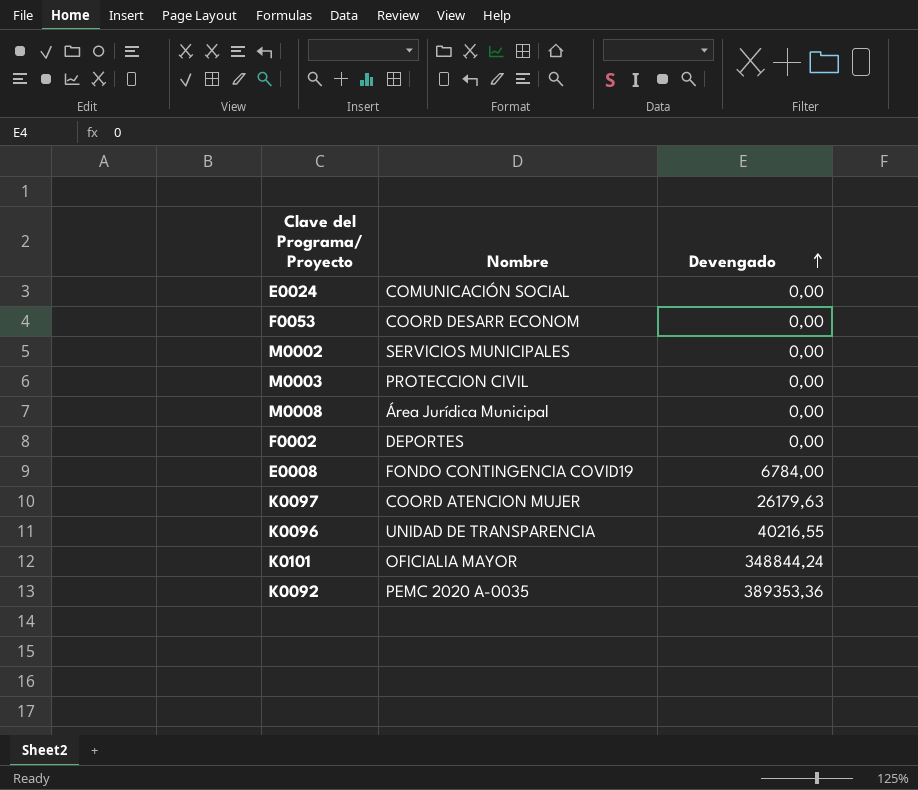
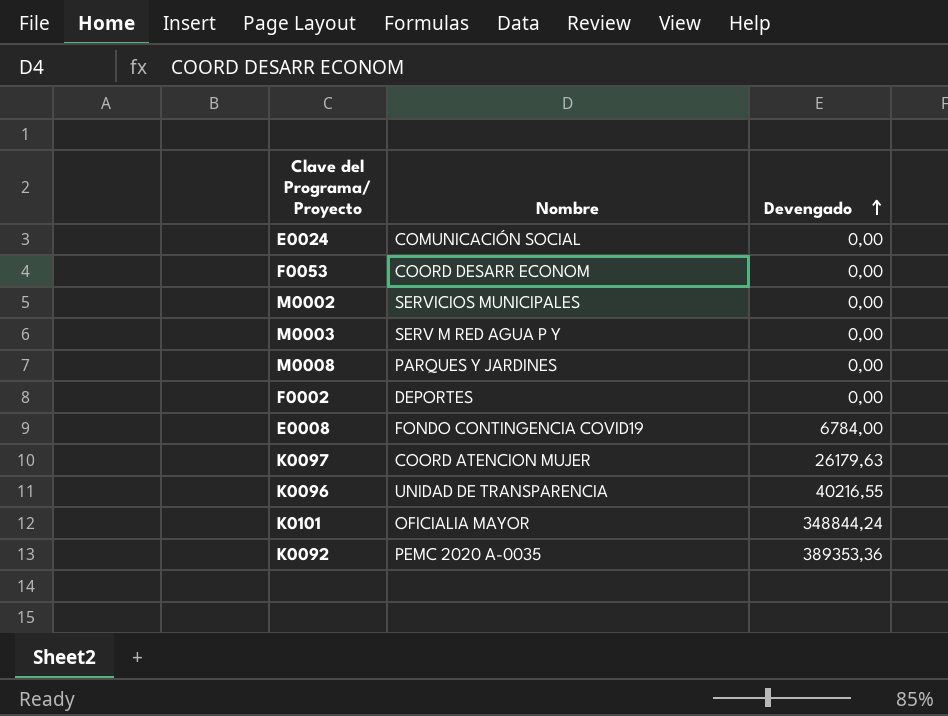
M0003 | Nombre: PROTECCION CIVIL -> SERV M RED AGUA P Y
M0008 | Nombre: Área Jurídica Municipal -> PARQUES Y JARDINES

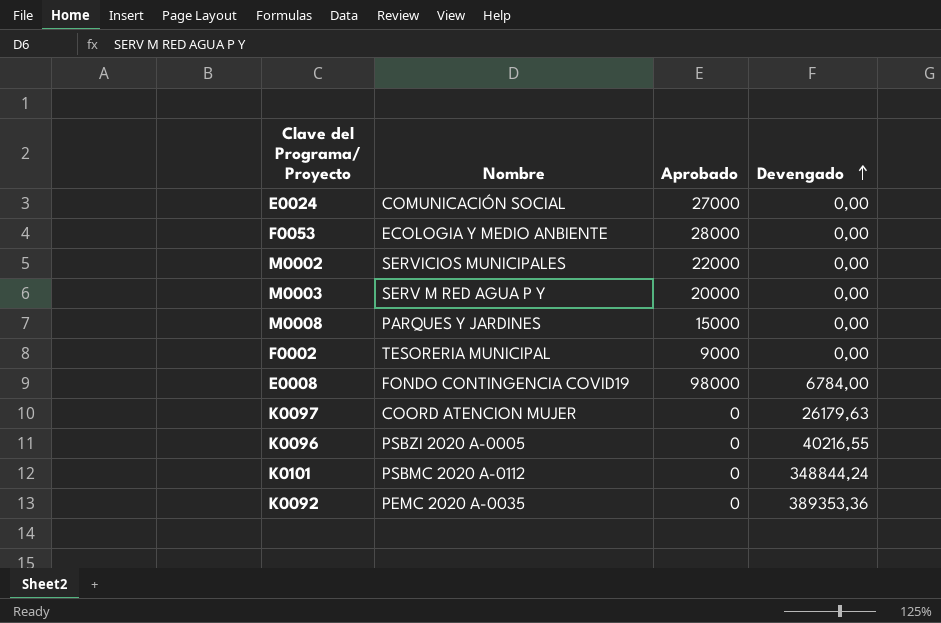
column Aprobado | position: none -> 3
F0053 | Nombre: COORD DESARR ECONOM -> ECOLOGIA Y MEDIO ANBIENTE
F0002 | Nombre: DEPORTES -> TESORERIA MUNICIPAL
K0096 | Nombre: UNIDAD DE TRANSPARENCIA -> PSBZI 2020 A-0005
K0101 | Nombre: OFICIALIA MAYOR -> PSBMC 2020 A-0112

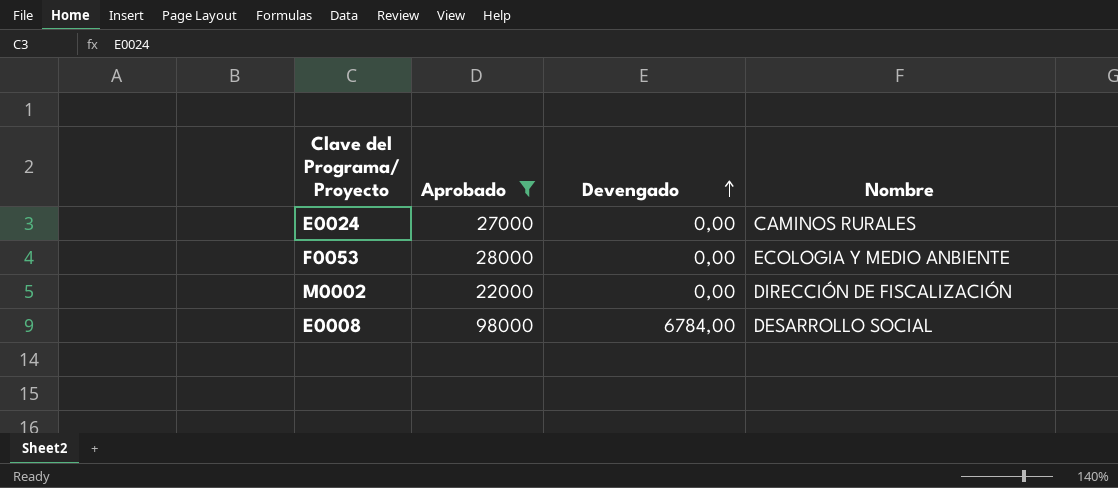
filter: none -> Aprobado >= 22000
column Nombre | position: 2 -> 4
E0024 | Nombre: COMUNICACIÓN SOCIAL -> CAMINOS RURALES
M0002 | Nombre: SERVICIOS MUNICIPALES -> DIRECCIÓN DE FISCALIZACIÓN
E0008 | Nombre: FONDO CONTINGENCIA COVID19 -> DESARROLLO SOCIAL

